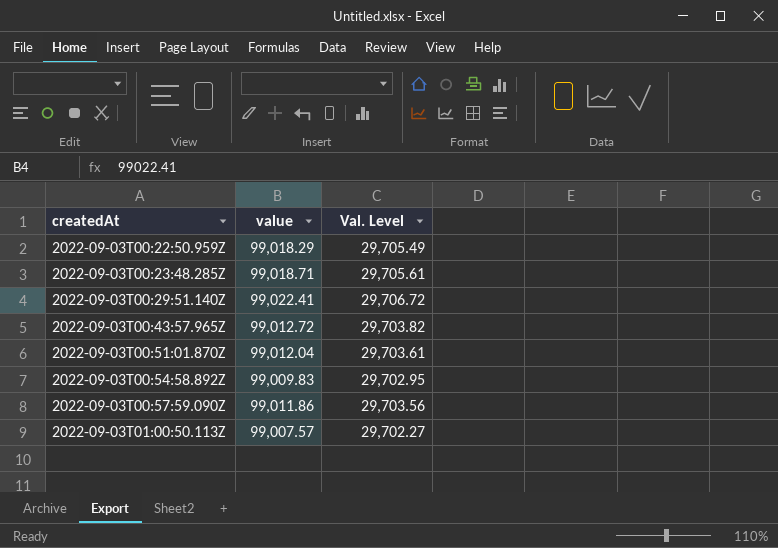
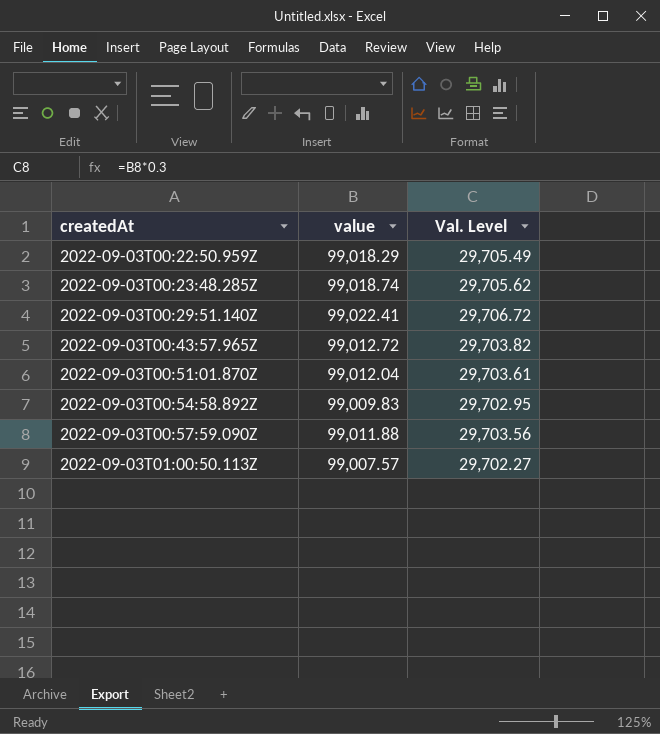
2022-09-03T00:23:48.285Z | value: 99,018.71 -> 99,018.74
2022-09-03T00:23:48.285Z | Val. Level: 29,705.61 -> 29,705.62
2022-09-03T00:57:59.090Z | value: 99,011.86 -> 99,011.88

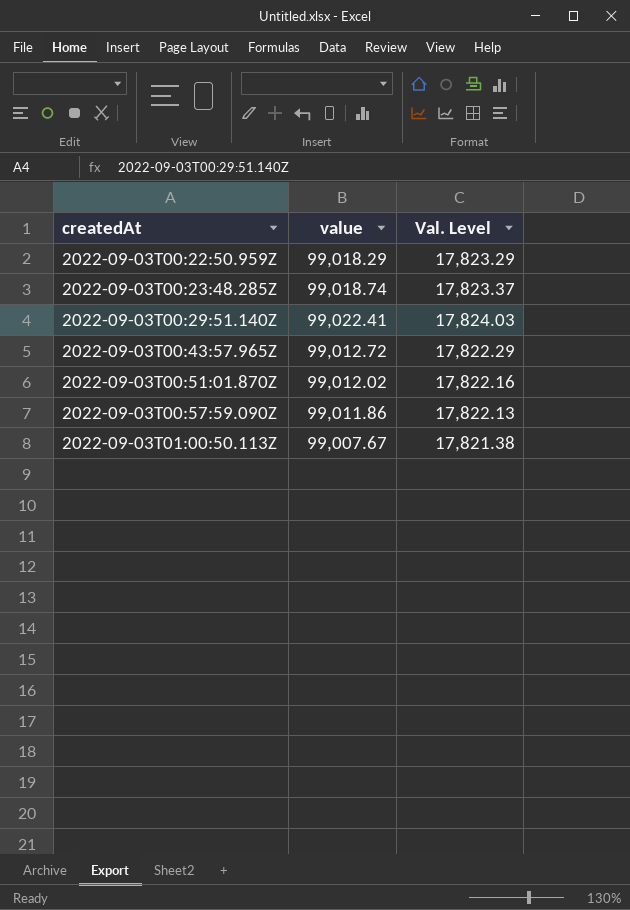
column Val. Level | formula: [value] * 0.3 -> [value] * 0.18
row 2022-09-03T00:54:58.892Z: 99,009.83 | 29,702.95 -> none
2022-09-03T00:51:01.870Z | value: 99,012.04 -> 99,012.02
2022-09-03T00:57:59.090Z | value: 99,011.88 -> 99,011.86
2022-09-03T01:00:50.113Z | value: 99,007.57 -> 99,007.67

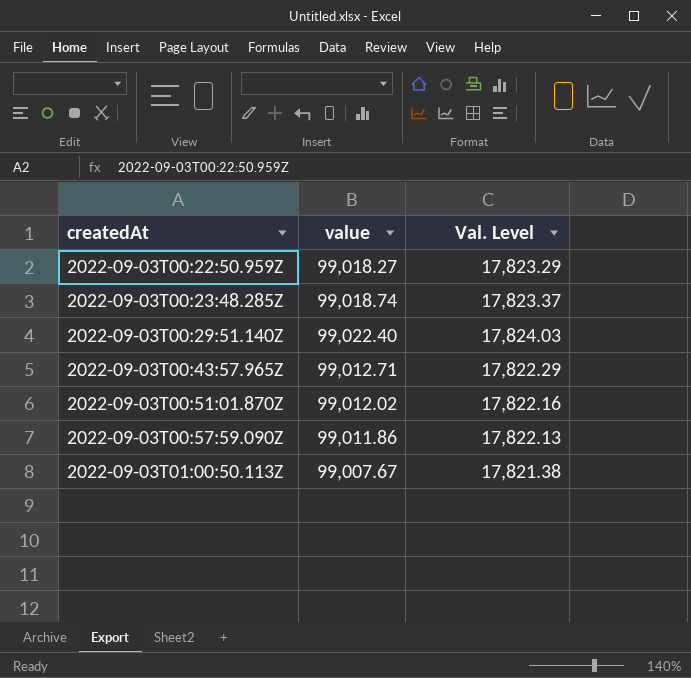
2022-09-03T00:22:50.959Z | value: 99,018.29 -> 99,018.27
2022-09-03T00:29:51.140Z | value: 99,022.41 -> 99,022.40
2022-09-03T00:43:57.965Z | value: 99,012.72 -> 99,012.71

